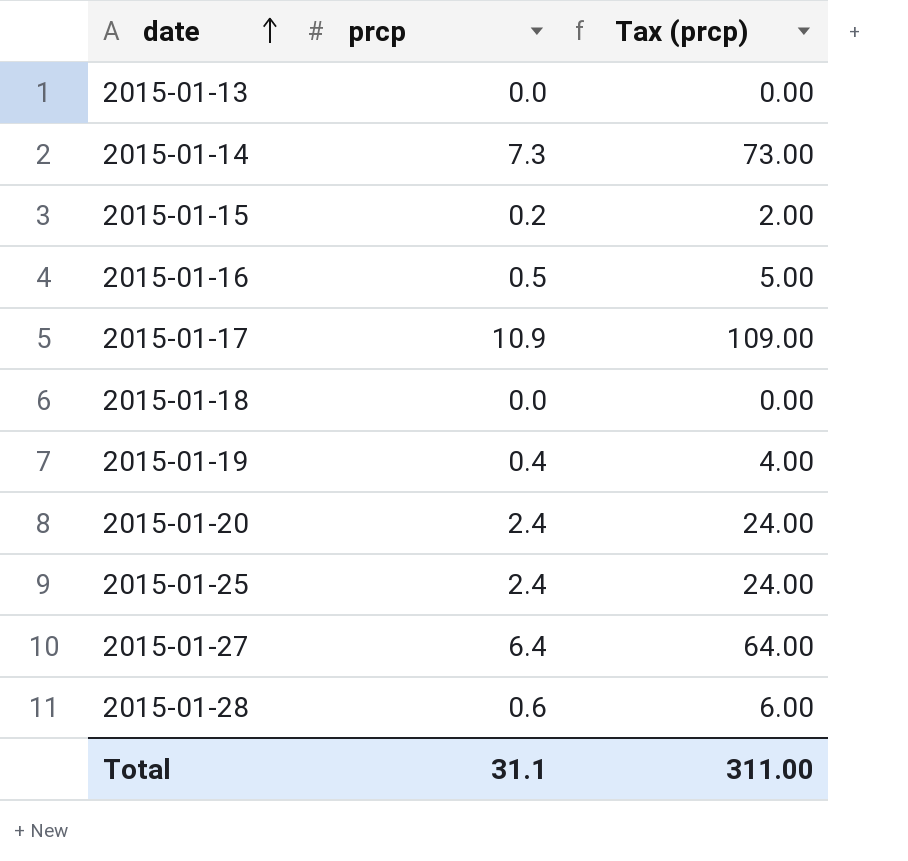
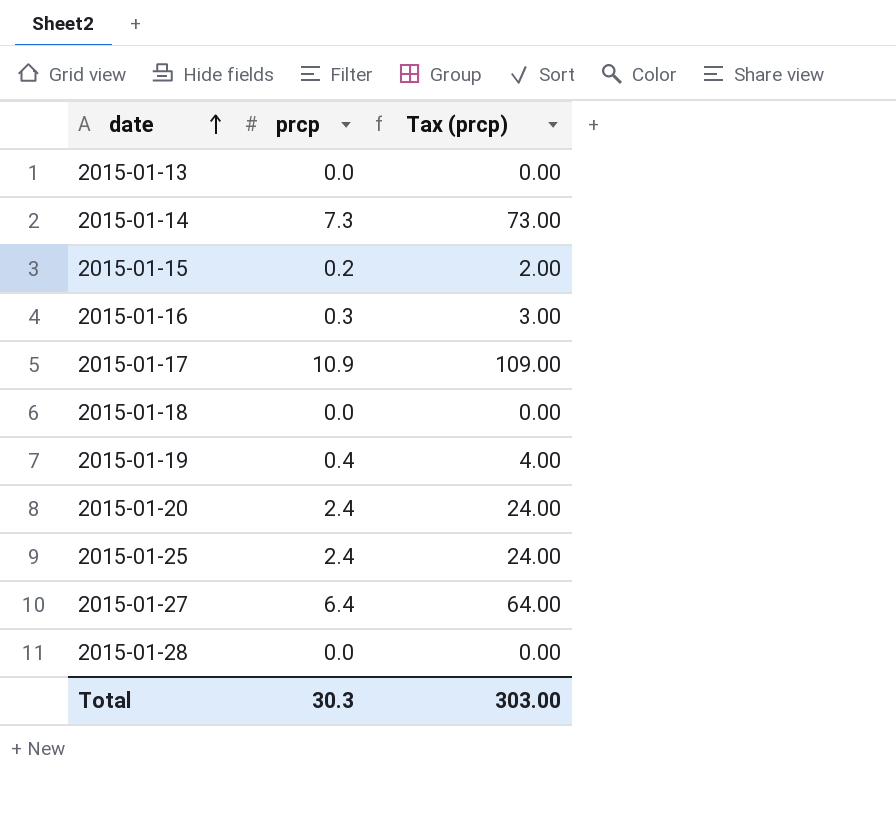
2015-01-16 | prcp: 0.5 -> 0.3
2015-01-16 | Tax (prcp): 5.00 -> 3.00
2015-01-28 | prcp: 0.6 -> 0.0
2015-01-28 | Tax (prcp): 6.00 -> 0.00
Total | prcp: 31.1 -> 30.3
Total | Tax (prcp): 311.00 -> 303.00

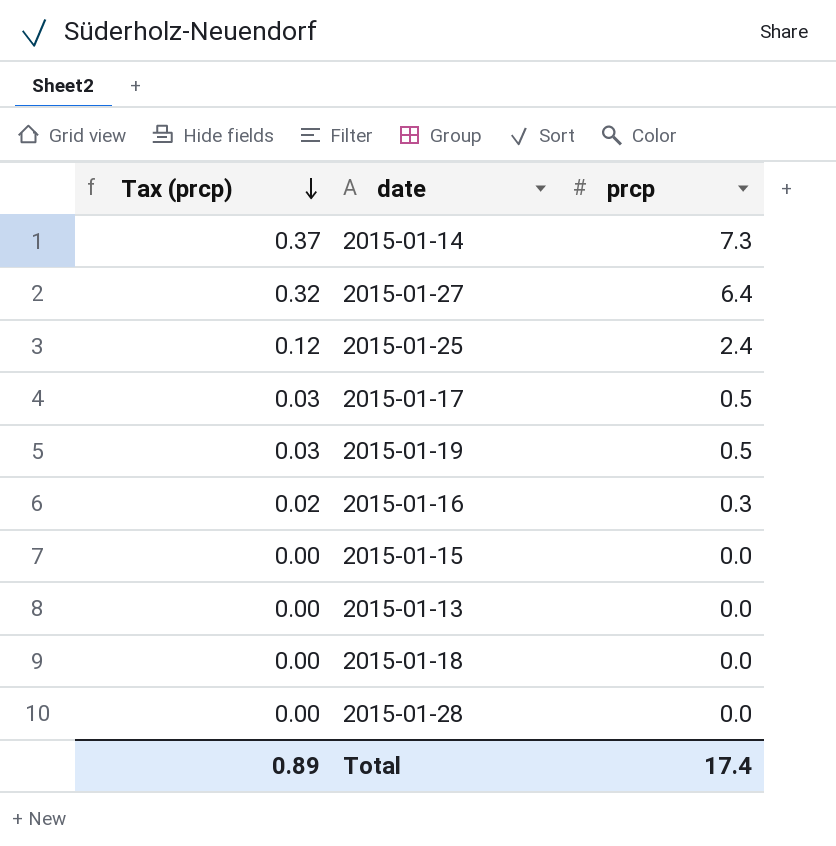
row order: date ascending -> Tax (prcp) descending
column Tax (prcp) | formula: [prcp] * 10 -> [prcp] * 0.05
column Tax (prcp) | position: 3 -> 1
row 2015-01-20: 2.4 | 24.00 -> none
2015-01-17 | prcp: 10.9 -> 0.5
2015-01-19 | prcp: 0.4 -> 0.5
2015-01-15 | prcp: 0.2 -> 0.0
Total | Tax (prcp): 303.00 -> 0.89
Total | prcp: 30.3 -> 17.4

